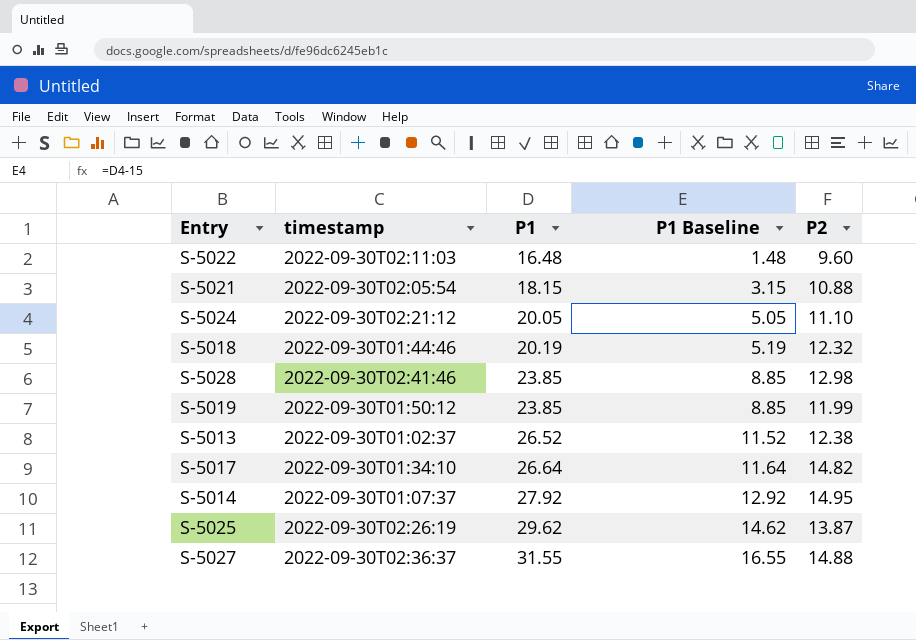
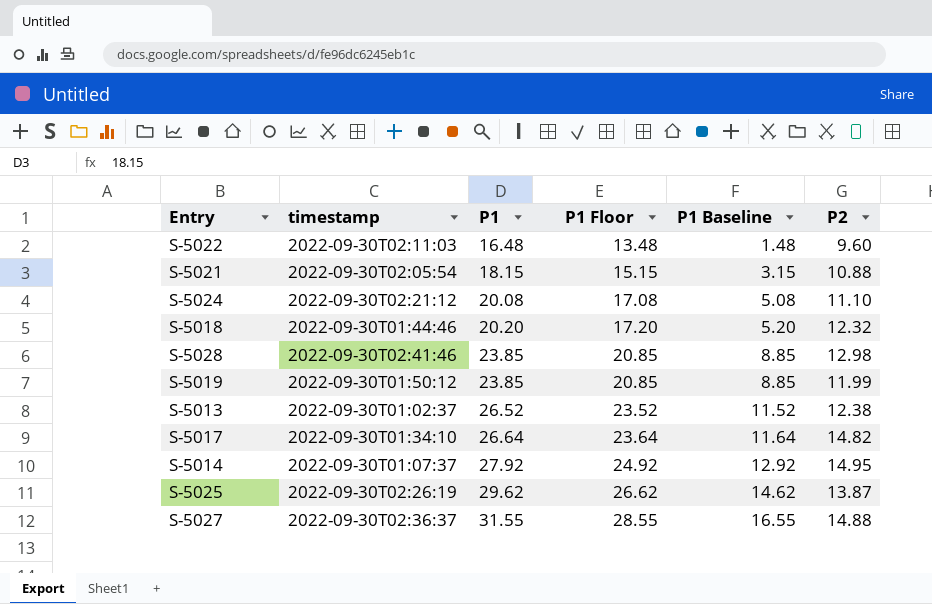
column P1 Floor | formula: none -> [P1] - 3
S-5024 | P1: 20.05 -> 20.08
S-5024 | P1 Baseline: 5.05 -> 5.08
S-5018 | P1: 20.19 -> 20.20
S-5018 | P1 Baseline: 5.19 -> 5.20

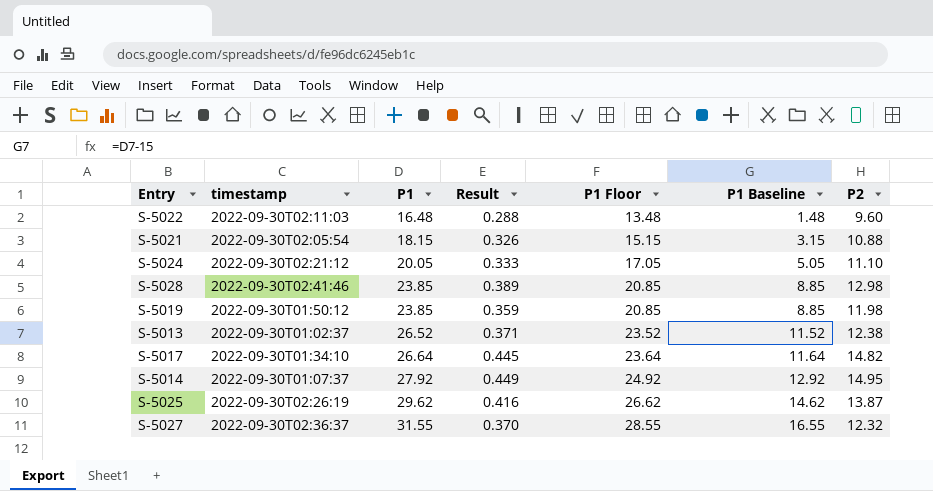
column Result | formula: none -> [P2] * 0.03
row S-5018: 2022-09-30T01:44:46 | 20.20 | 17.20 | 5.20 | 12.32 -> none
S-5024 | P1: 20.08 -> 20.05
S-5024 | P1 Floor: 17.08 -> 17.05
S-5024 | P1 Baseline: 5.08 -> 5.05
S-5019 | P2: 11.99 -> 11.98
S-5027 | P2: 14.88 -> 12.32

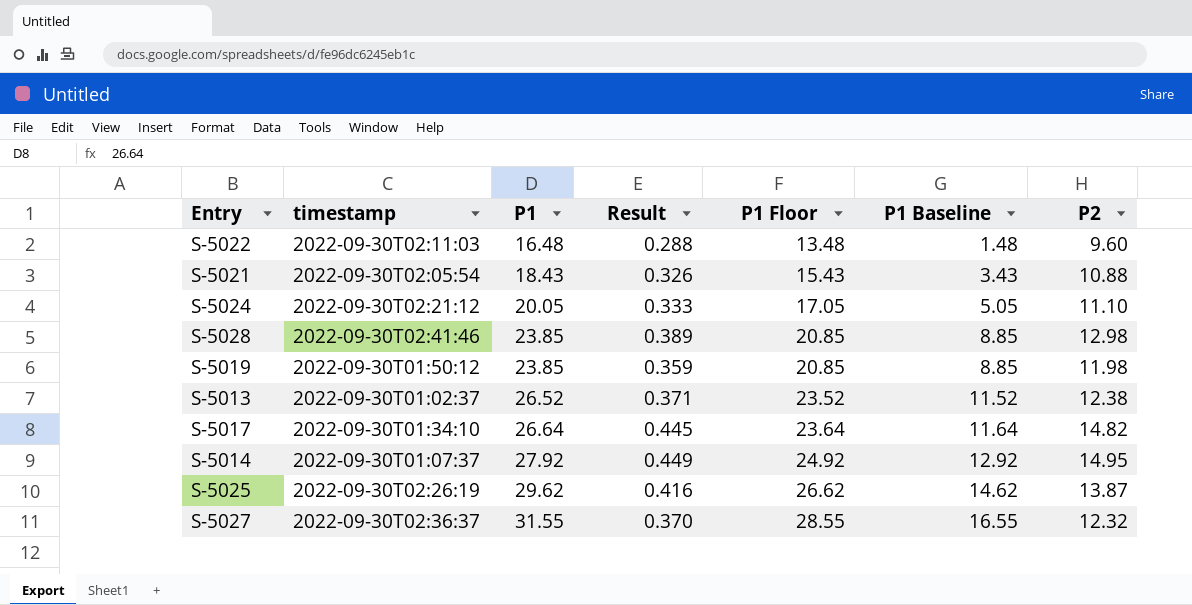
S-5021 | P1: 18.15 -> 18.43
S-5021 | P1 Floor: 15.15 -> 15.43
S-5021 | P1 Baseline: 3.15 -> 3.43

